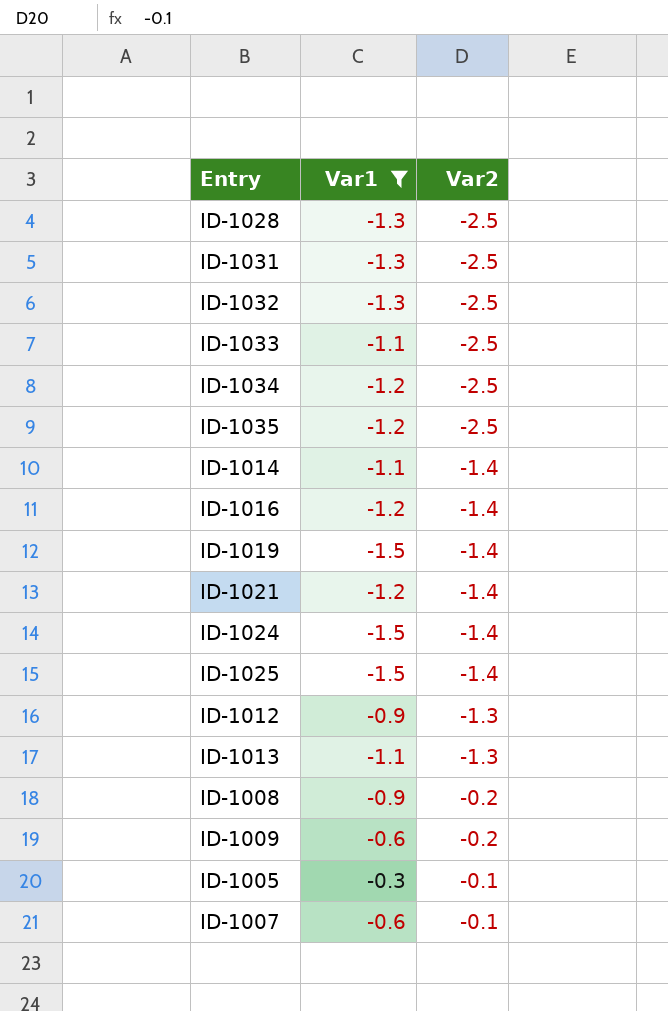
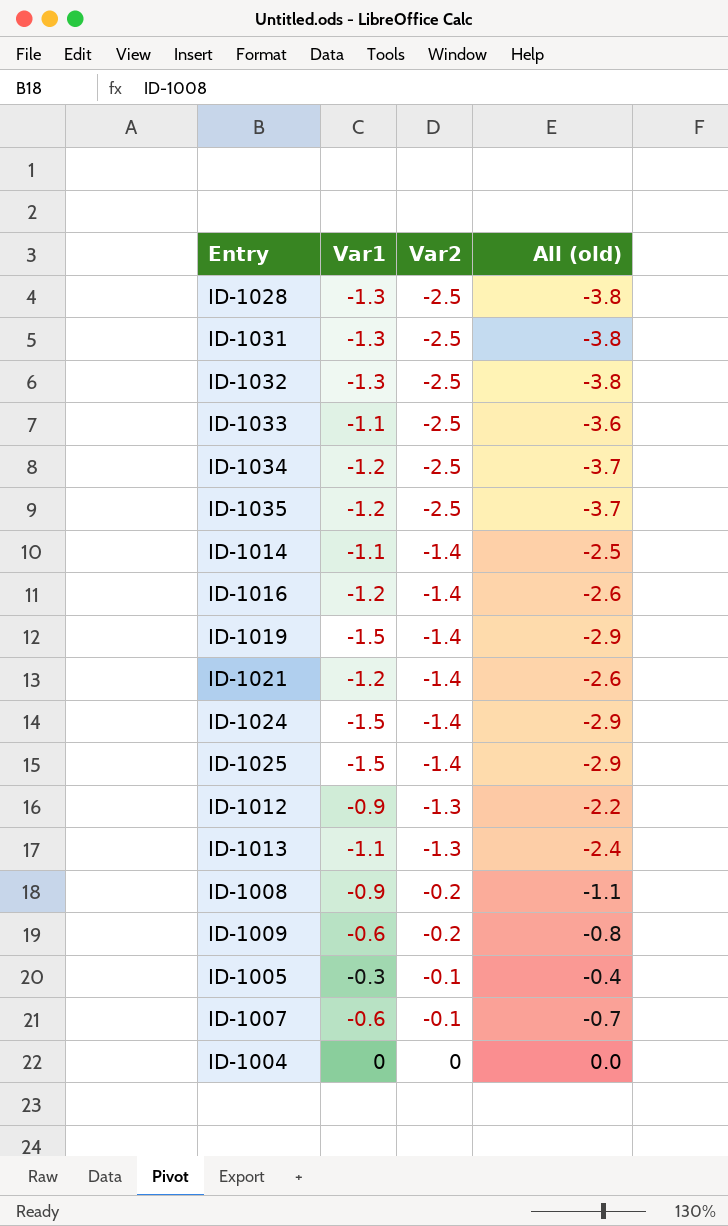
filter: Var1 != 0 -> none
column All (old) | formula: none -> [Var1] + [Var2]

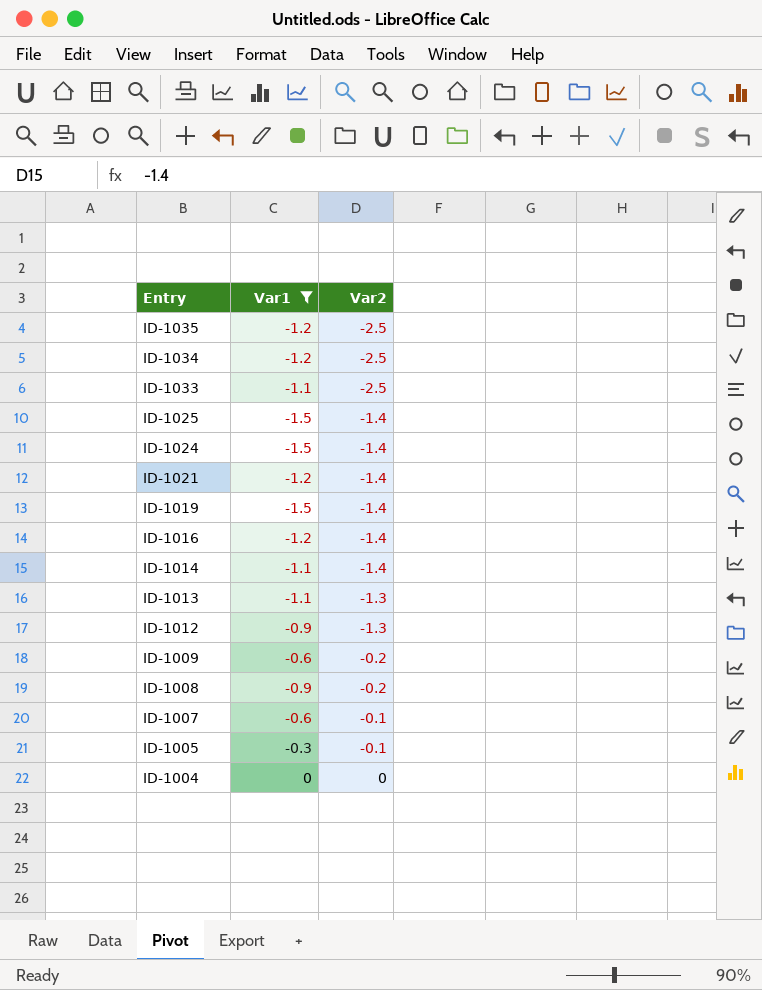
filter: none -> Var1 != -1.3
row order: Var2 ascending -> Entry descending
column All (old) | formula: [Var1] + [Var2] -> none

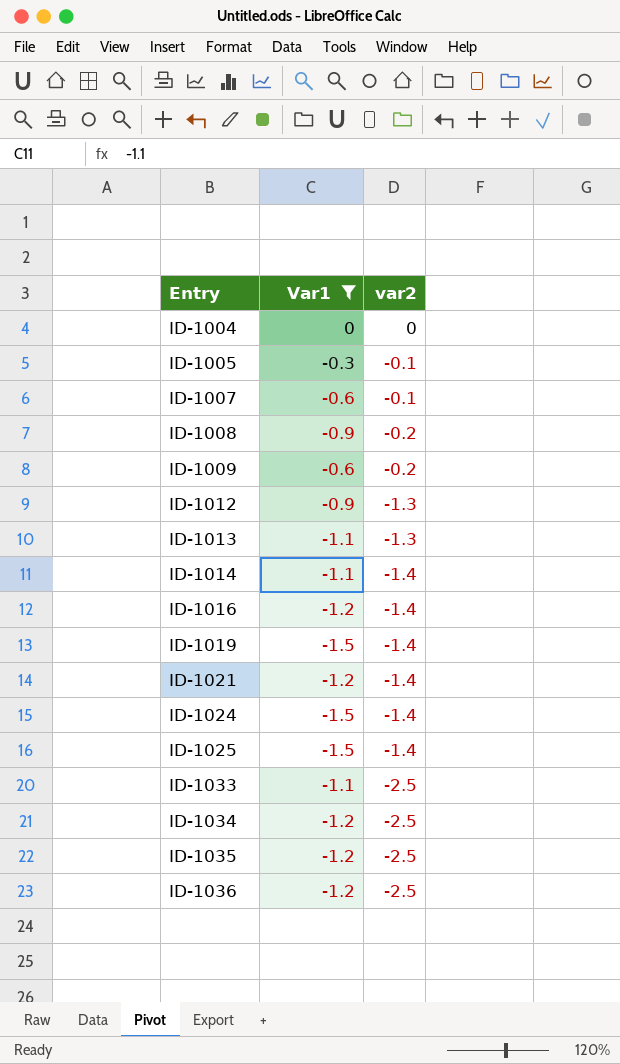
row order: Entry descending -> Entry ascending
column name: Var2 -> var2
row ID-1036: none -> -1.2 | -2.5

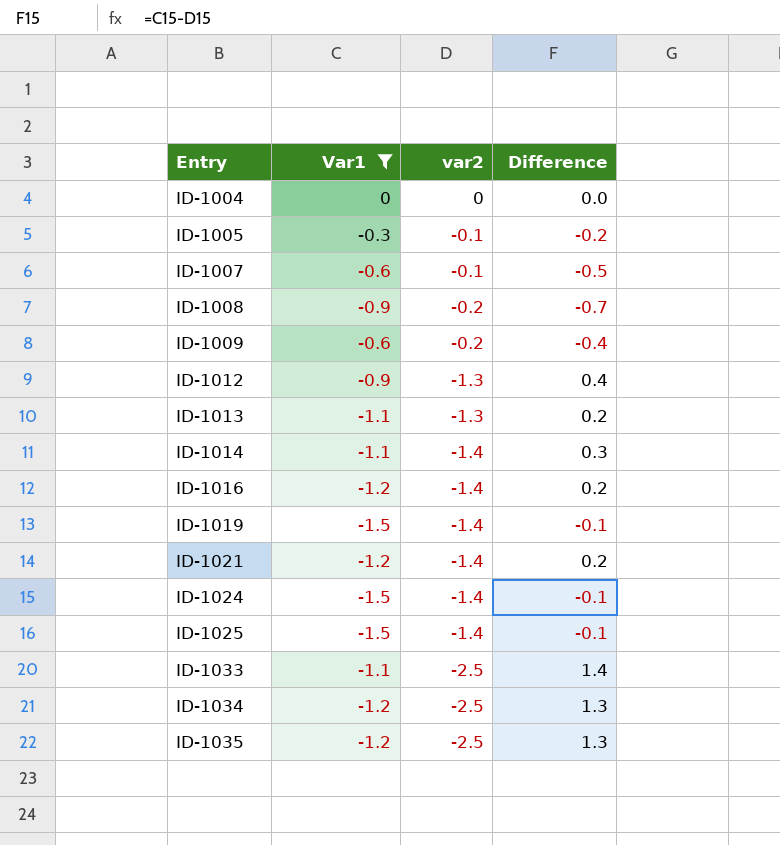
column Difference | formula: none -> [Var1] - [var2]
row ID-1036: -1.2 | -2.5 -> none

